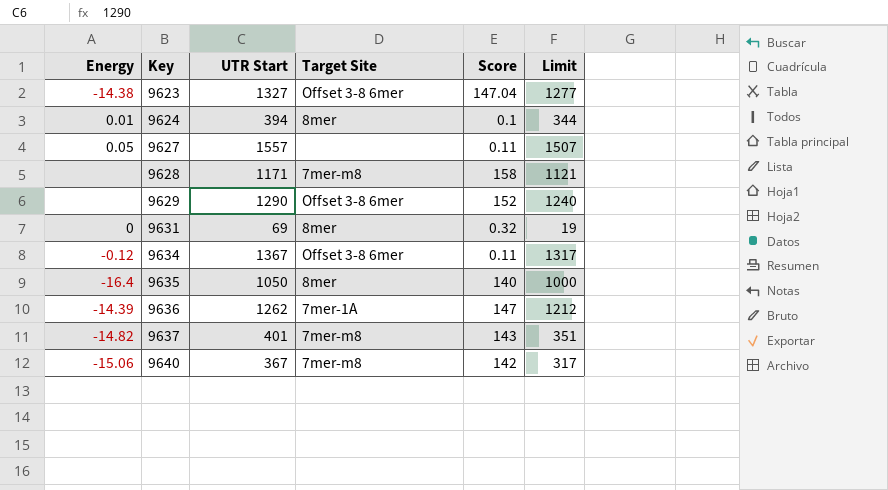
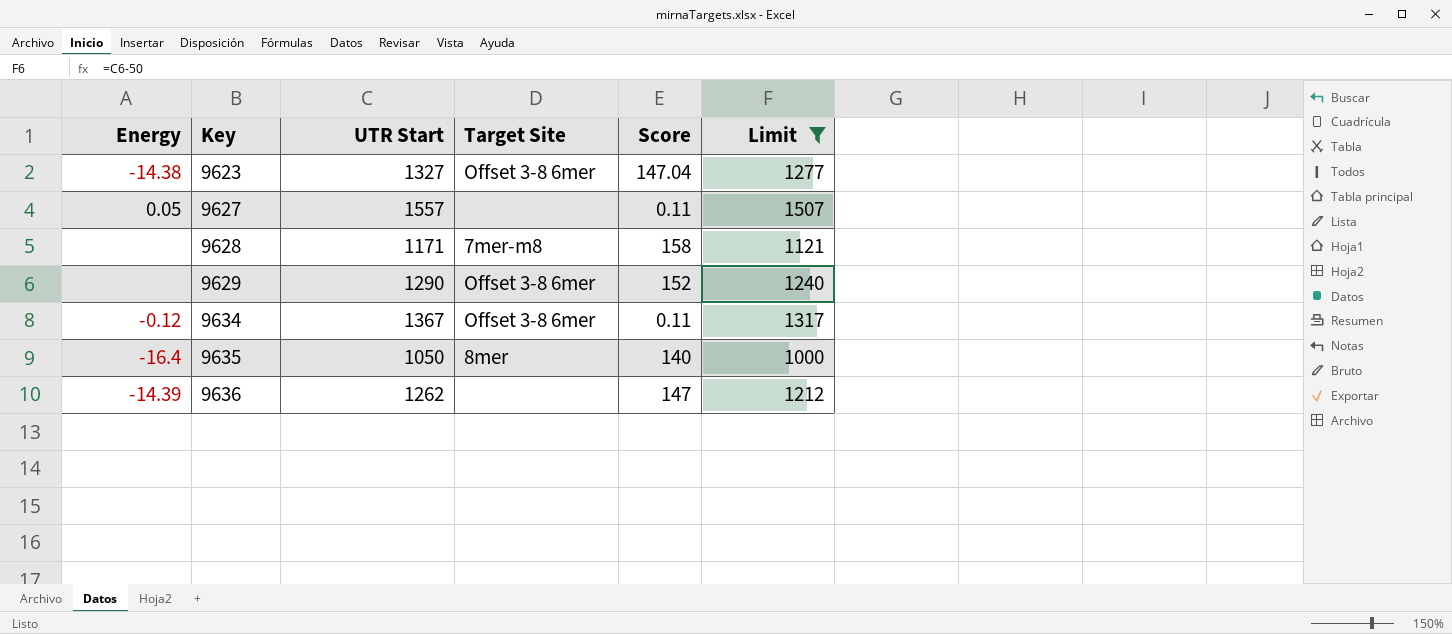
filter: none -> Limit >= 1000
9636 | Target Site: 7mer-1A -> none

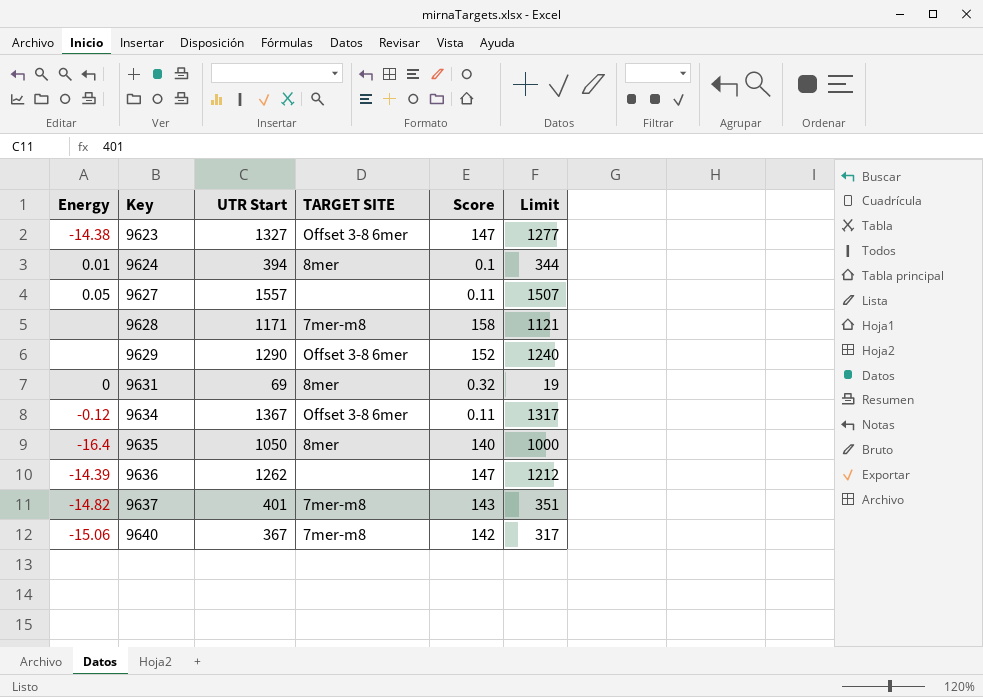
filter: Limit >= 1000 -> none
column name: Target Site -> TARGET SITE
9623 | Score: 147.04 -> 147

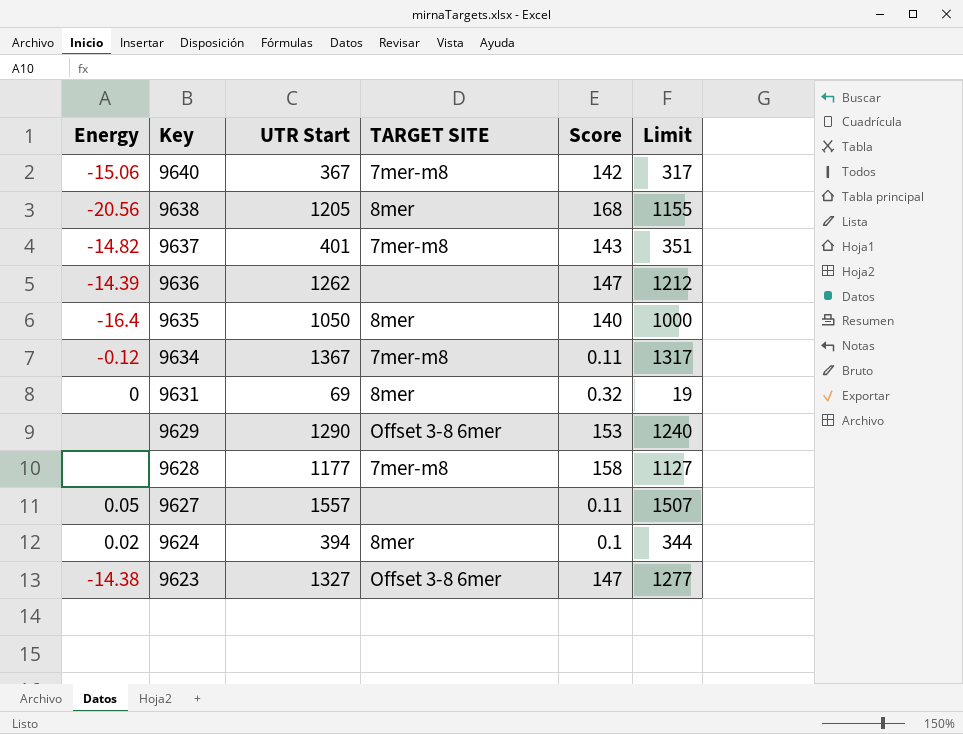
row order: Key ascending -> Key descending
row 9638: none -> -20.56 | 1205 | 8mer | 168 | 1155
9634 | TARGET SITE: Offset 3-8 6mer -> 7mer-m8
9629 | Score: 152 -> 153
9628 | UTR Start: 1171 -> 1177
9628 | Limit: 1121 -> 1127
9624 | Energy: 0.01 -> 0.02

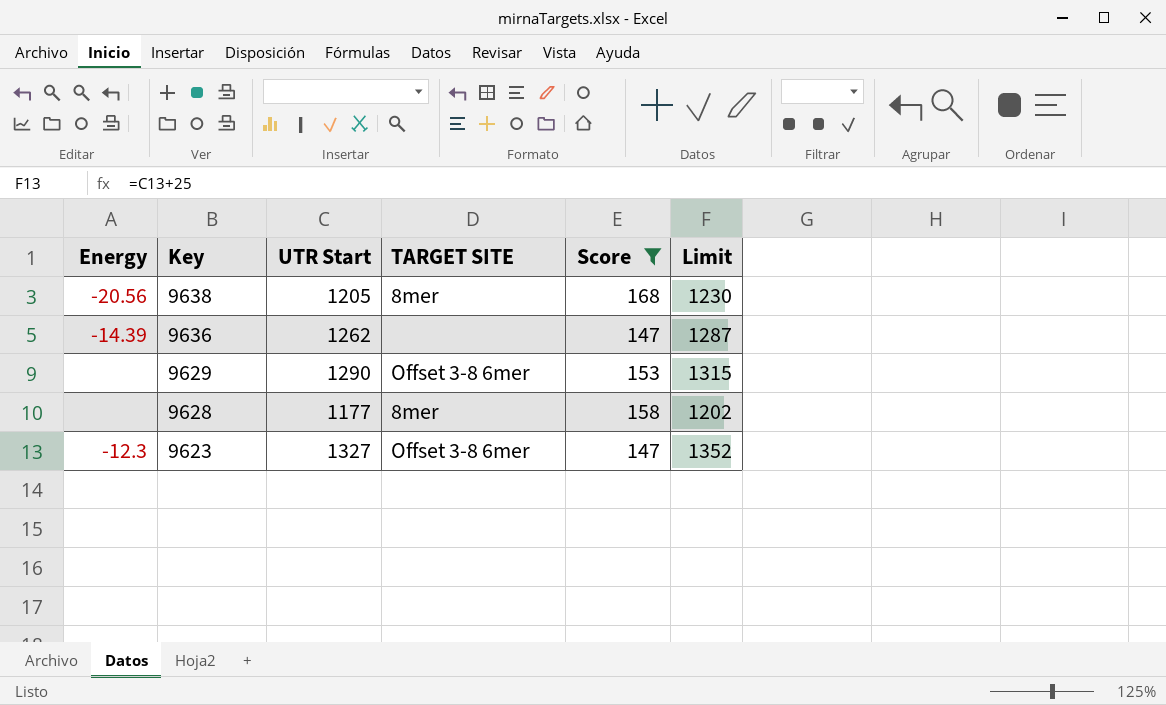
filter: none -> Score >= 147
column Limit | formula: [UTR Start] - 50 -> [UTR Start] + 25
9628 | TARGET SITE: 7mer-m8 -> 8mer
9623 | Energy: -14.38 -> -12.3

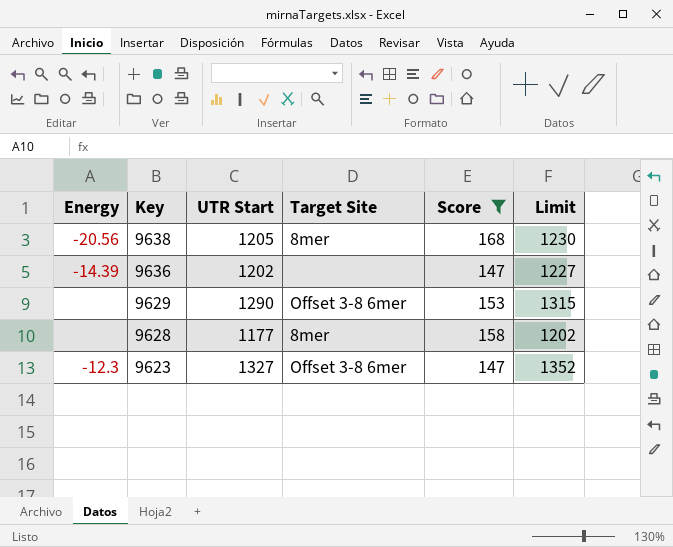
column name: TARGET SITE -> Target Site
9636 | UTR Start: 1262 -> 1202
9636 | Limit: 1287 -> 1227

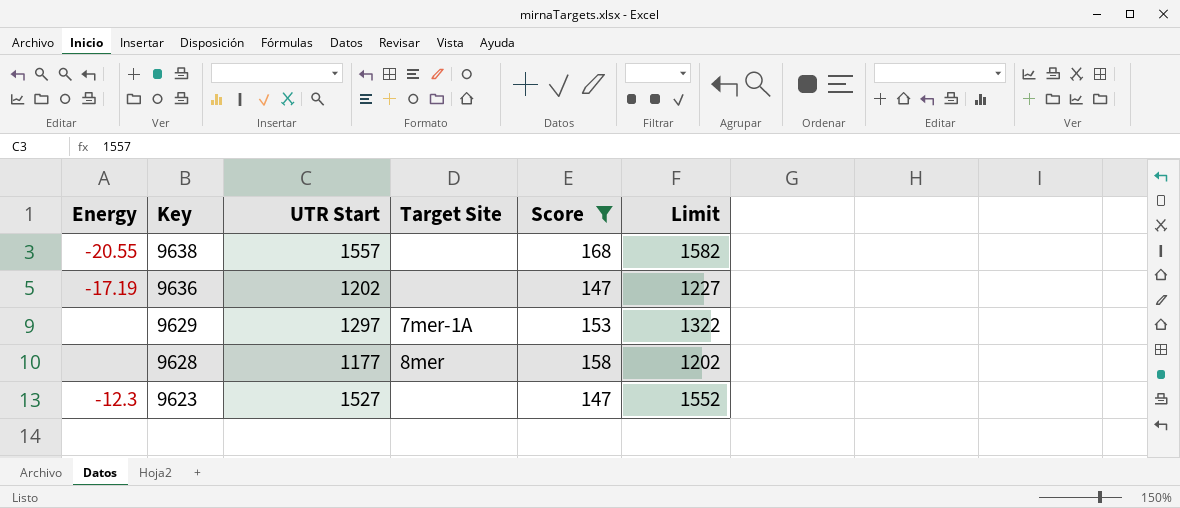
9638 | Energy: -20.56 -> -20.55
9638 | UTR Start: 1205 -> 1557
9638 | Target Site: 8mer -> none
9638 | Limit: 1230 -> 1582
9636 | Energy: -14.39 -> -17.19
9629 | UTR Start: 1290 -> 1297
9629 | Target Site: Offset 3-8 6mer -> 7mer-1A
9629 | Limit: 1315 -> 1322
9623 | UTR Start: 1327 -> 1527
9623 | Target Site: Offset 3-8 6mer -> none
9623 | Limit: 1352 -> 1552

